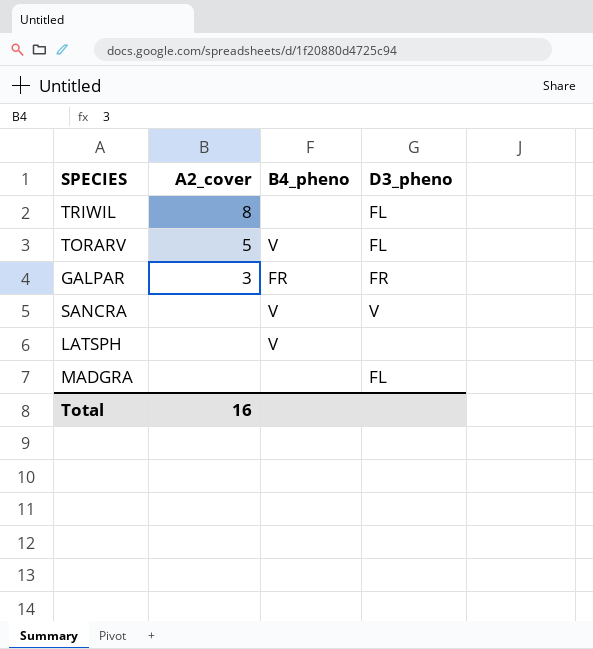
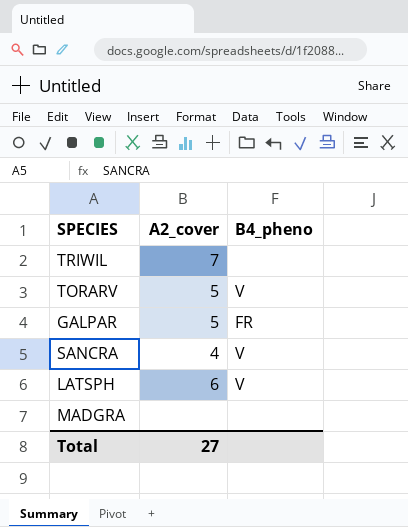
column D3_pheno | position: 4 -> none
TRIWIL | A2_cover: 8 -> 7
GALPAR | A2_cover: 3 -> 5
SANCRA | A2_cover: none -> 4
LATSPH | A2_cover: none -> 6
Total | A2_cover: 16 -> 27

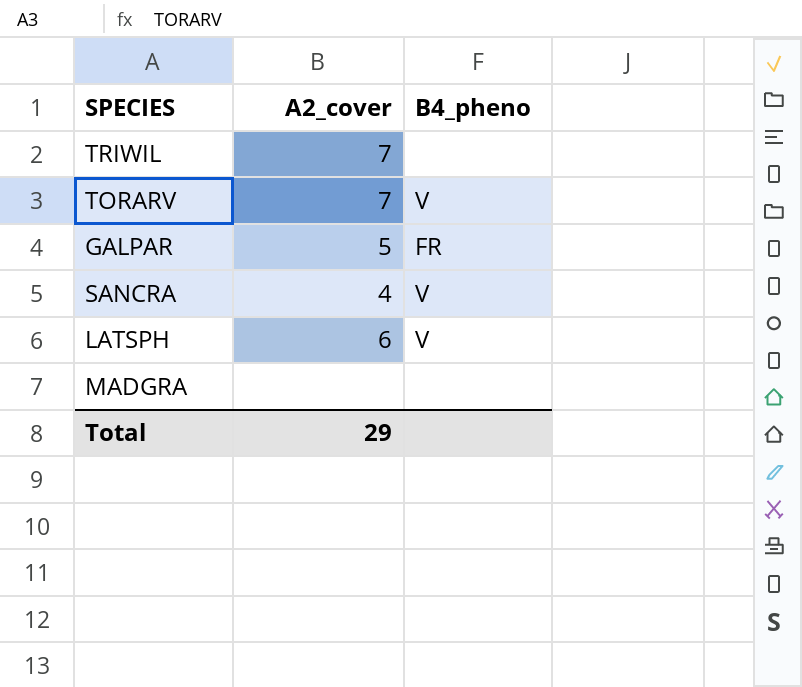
TORARV | A2_cover: 5 -> 7
Total | A2_cover: 27 -> 29

